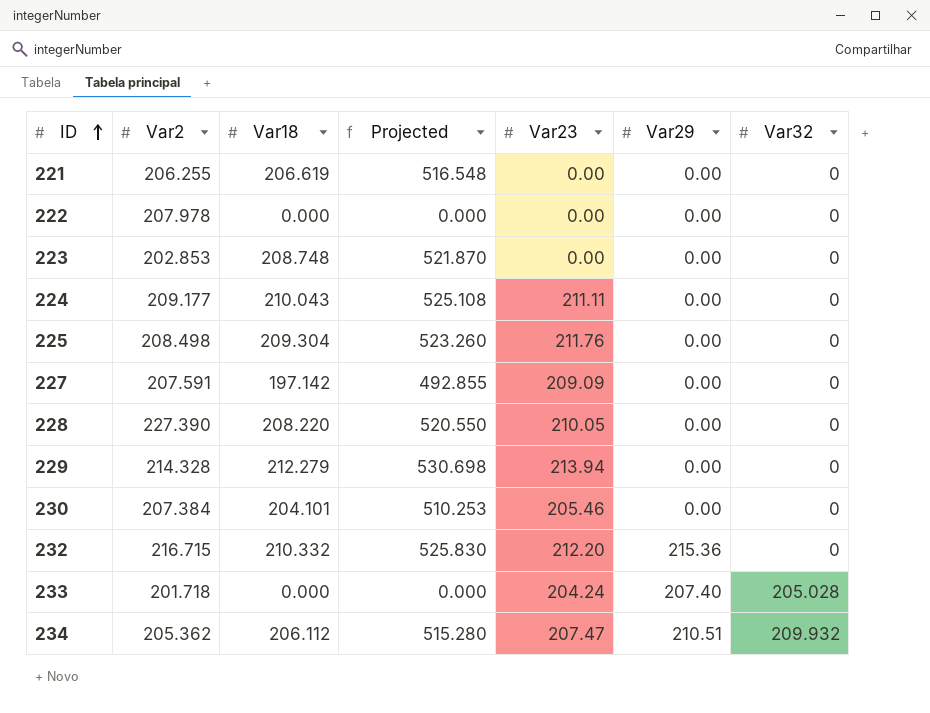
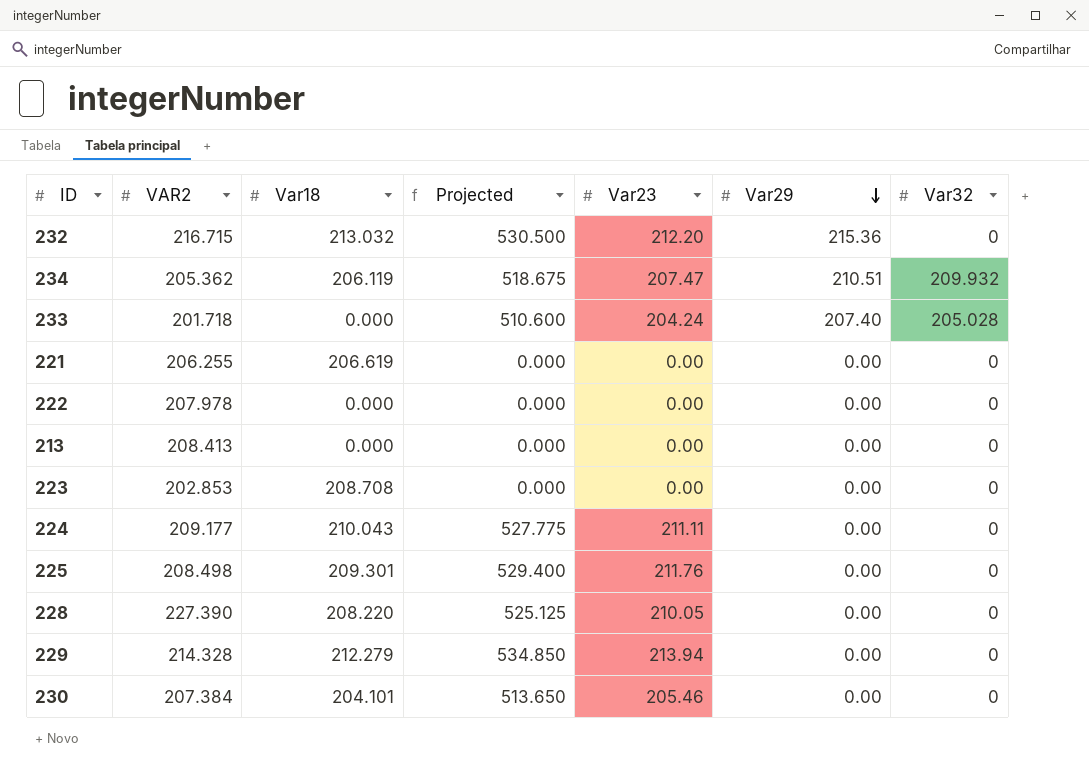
row order: ID ascending -> Var29 descending
column name: Var2 -> VAR2
column Projected | formula: [Var18] * 2.5 -> [Var23] * 2.5
row 227: 207.591 | 197.142 | 492.855 | 209.09 | 0.00 | 0 -> none
232 | Var18: 210.332 -> 213.032
234 | Var18: 206.112 -> 206.119
row 213: none -> 208.413 | 0.000 | 0.000 | 0.00 | 0.00 | 0
223 | Var18: 208.748 -> 208.708
225 | Var18: 209.304 -> 209.301

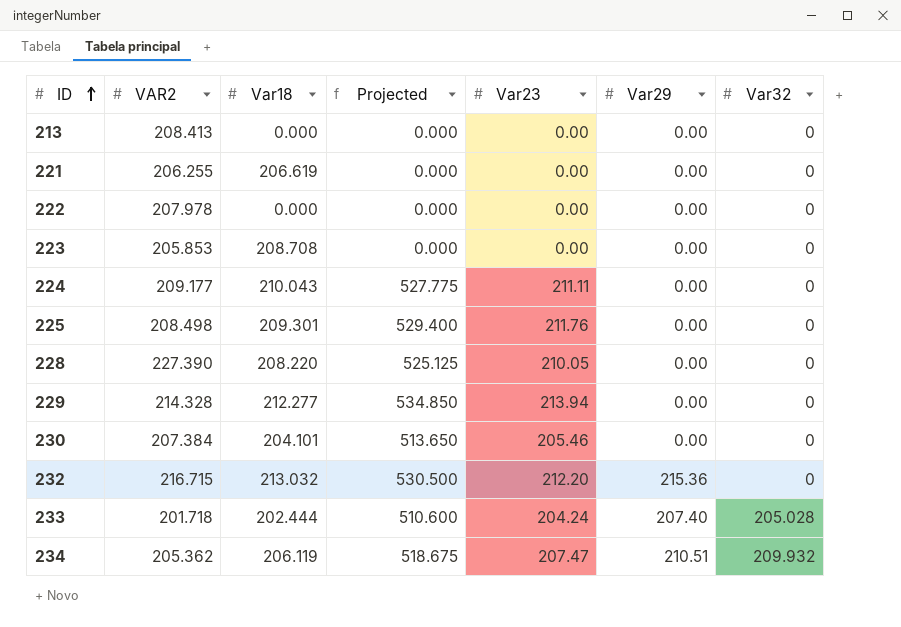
row order: Var29 descending -> ID ascending
223 | VAR2: 202.853 -> 205.853
229 | Var18: 212.279 -> 212.277
233 | Var18: 0.000 -> 202.444

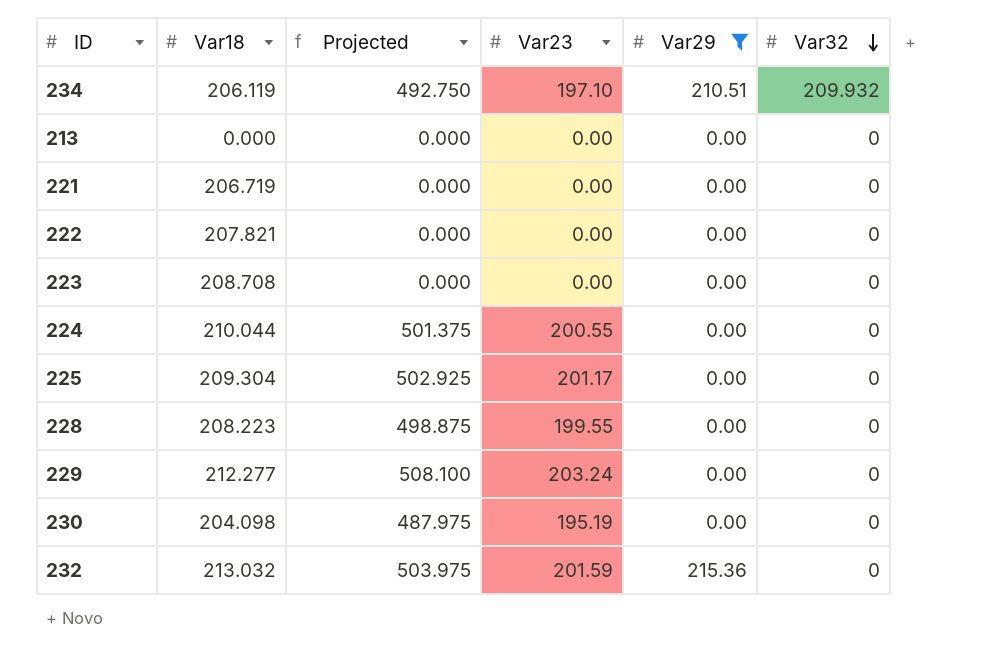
filter: none -> Var29 != 207.40
row order: ID ascending -> Var32 descending
column VAR2 | position: 2 -> none
234 | Projected: 518.675 -> 492.750
234 | Var23: 207.47 -> 197.10
221 | Var18: 206.619 -> 206.719
222 | Var18: 0.000 -> 207.821
224 | Var18: 210.043 -> 210.044
224 | Projected: 527.775 -> 501.375
224 | Var23: 211.11 -> 200.55
225 | Var18: 209.301 -> 209.304
225 | Projected: 529.400 -> 502.925
225 | Var23: 211.76 -> 201.17
228 | Var18: 208.220 -> 208.223
228 | Projected: 525.125 -> 498.875
228 | Var23: 210.05 -> 199.55
229 | Projected: 534.850 -> 508.100
229 | Var23: 213.94 -> 203.24
230 | Var18: 204.101 -> 204.098
230 | Projected: 513.650 -> 487.975
230 | Var23: 205.46 -> 195.19
232 | Projected: 530.500 -> 503.975
232 | Var23: 212.20 -> 201.59

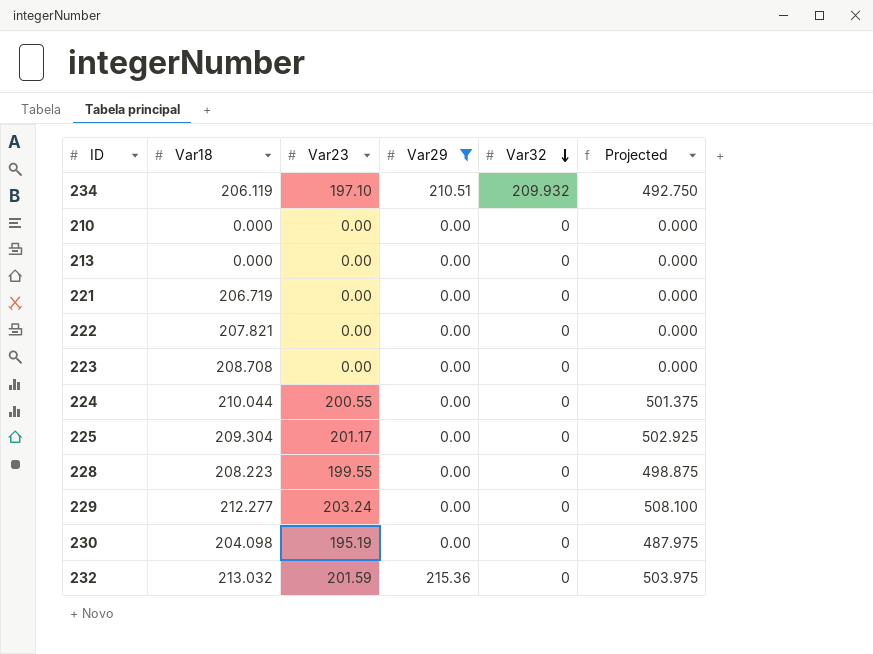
column Projected | position: 3 -> 6
row 210: none -> 0.000 | 0.00 | 0.00 | 0 | 0.000

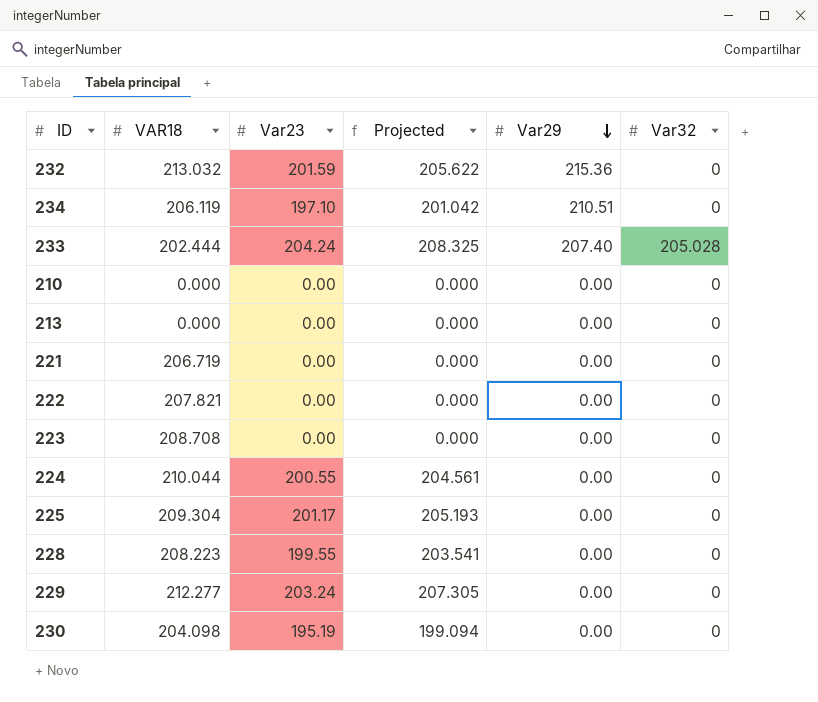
filter: Var29 != 207.40 -> none
row order: Var32 descending -> Var29 descending
column name: Var18 -> VAR18
column Projected | formula: [Var23] * 2.5 -> [Var23] * 1.02
column Projected | position: 6 -> 4
234 | Var32: 209.932 -> 0

